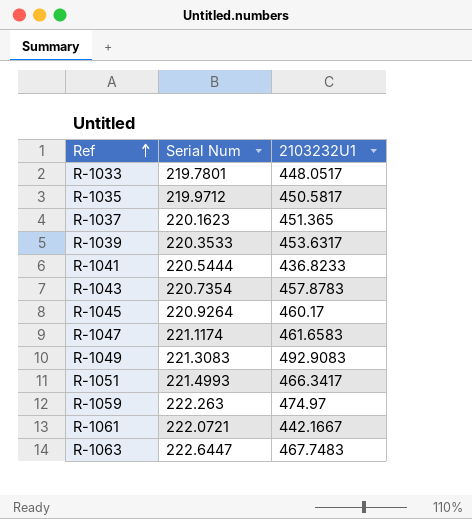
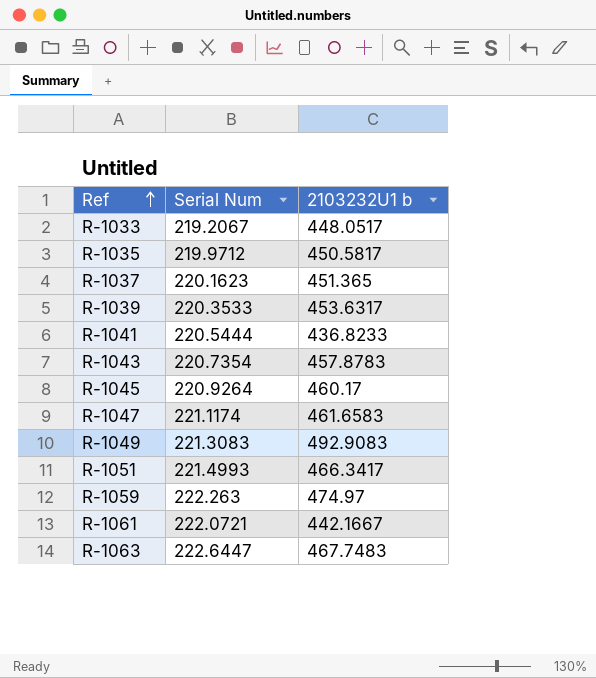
column name: 2103232U1 -> 2103232U1 b
R-1033 | Serial Num: 219.7801 -> 219.2067

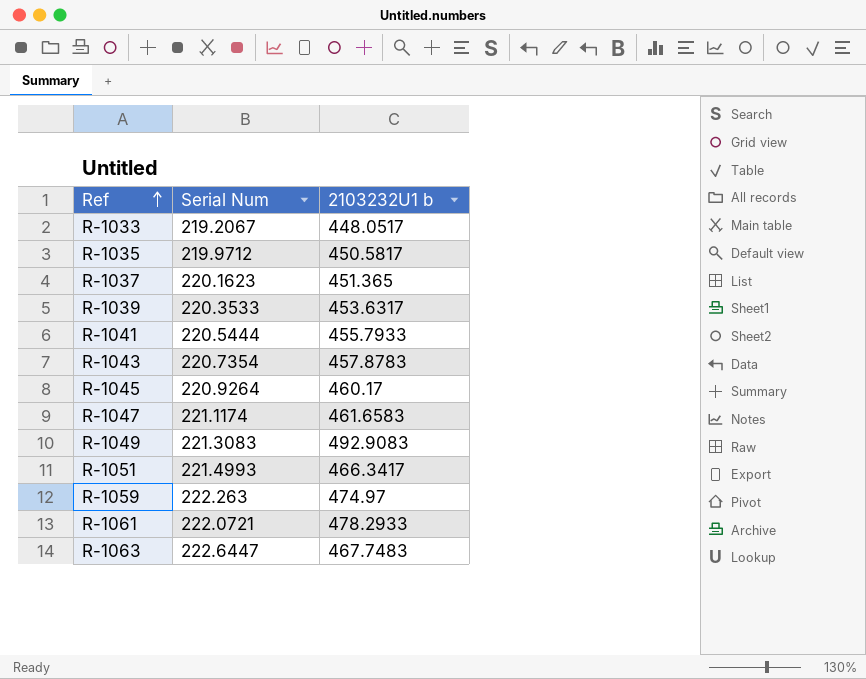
R-1041 | 2103232U1 b: 436.8233 -> 455.7933
R-1061 | 2103232U1 b: 442.1667 -> 478.2933

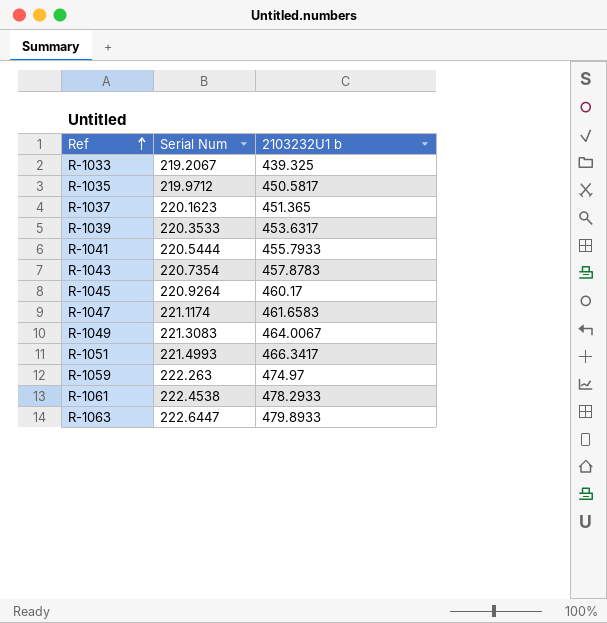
R-1033 | 2103232U1 b: 448.0517 -> 439.325
R-1049 | 2103232U1 b: 492.9083 -> 464.0067
R-1061 | Serial Num: 222.0721 -> 222.4538
R-1063 | 2103232U1 b: 467.7483 -> 479.8933

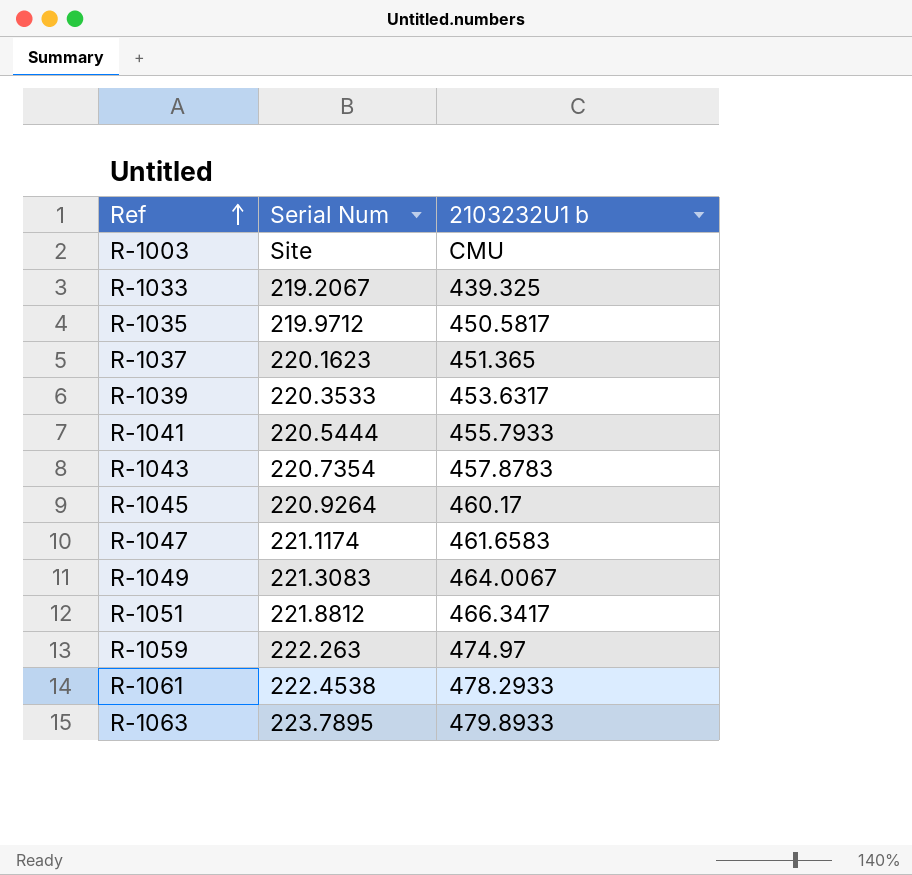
row R-1003: none -> Site | CMU
R-1051 | Serial Num: 221.4993 -> 221.8812
R-1063 | Serial Num: 222.6447 -> 223.7895

